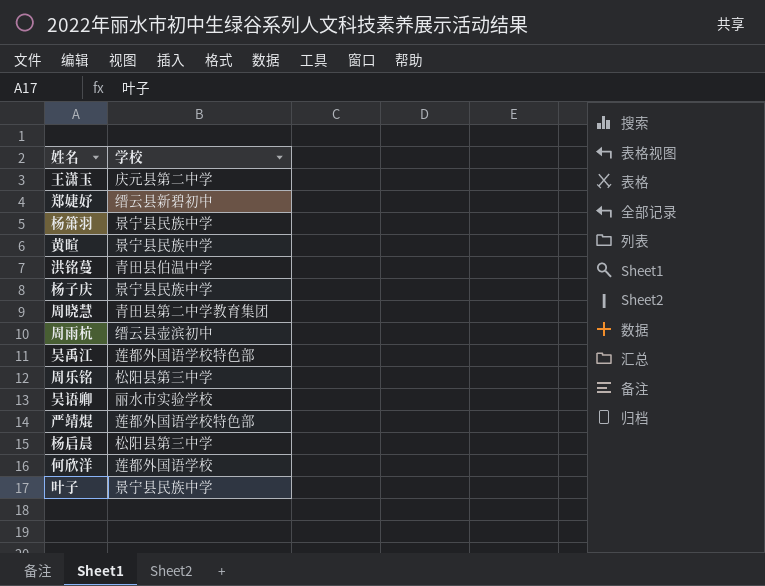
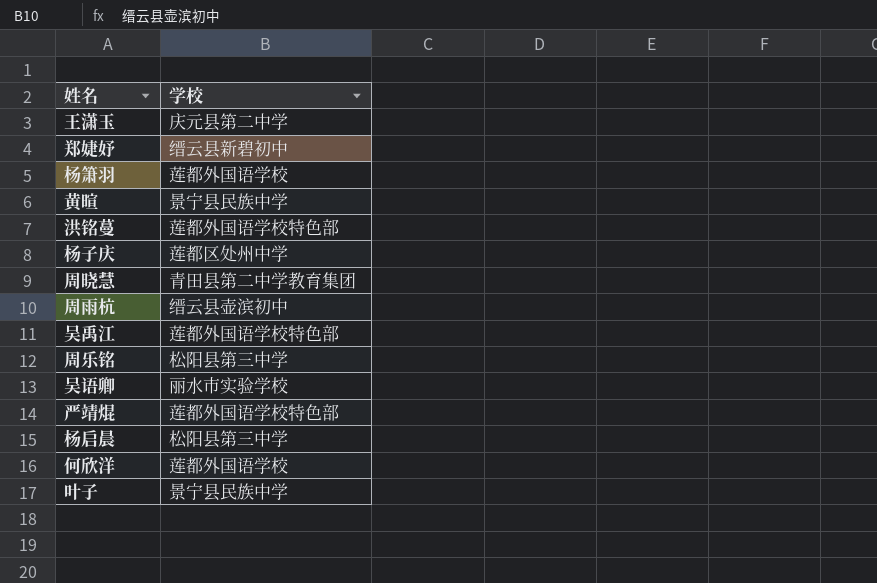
杨箫羽 | 学校: 景宁县民族中学 -> 莲都外国语学校
洪铭蔓 | 学校: 青田县伯温中学 -> 莲都外国语学校特色部
杨子庆 | 学校: 景宁县民族中学 -> 莲都区处州中学

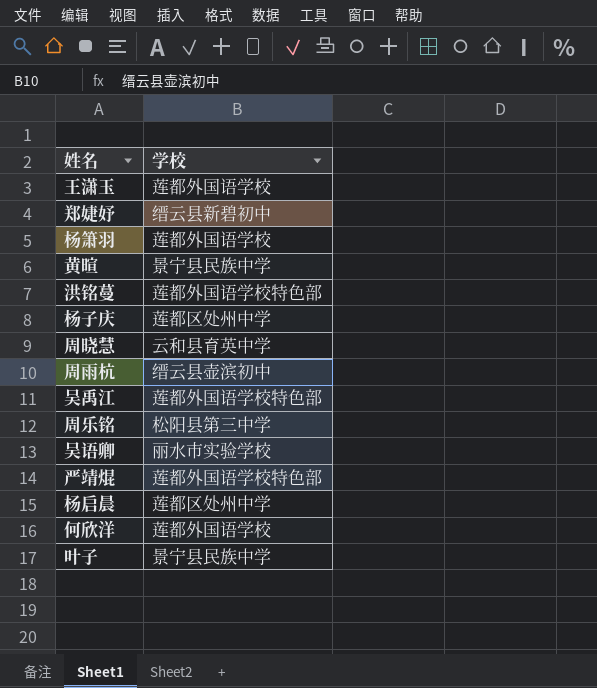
王潇玉 | 学校: 庆元县第二中学 -> 莲都外国语学校
周晓慧 | 学校: 青田县第二中学教育集团 -> 云和县育英中学
杨启晨 | 学校: 松阳县第三中学 -> 莲都区处州中学

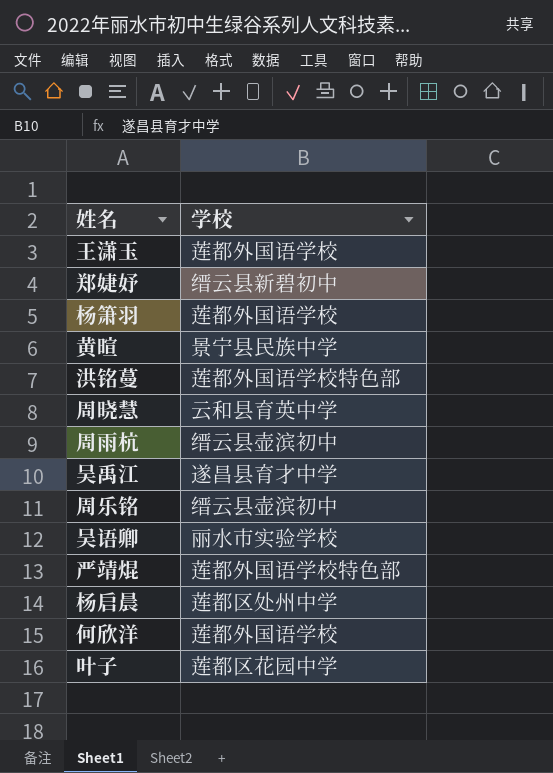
row 杨子庆: 莲都区处州中学 -> none
吴禹江 | 学校: 莲都外国语学校特色部 -> 遂昌县育才中学
周乐铭 | 学校: 松阳县第三中学 -> 缙云县壶滨初中
叶子 | 学校: 景宁县民族中学 -> 莲都区花园中学

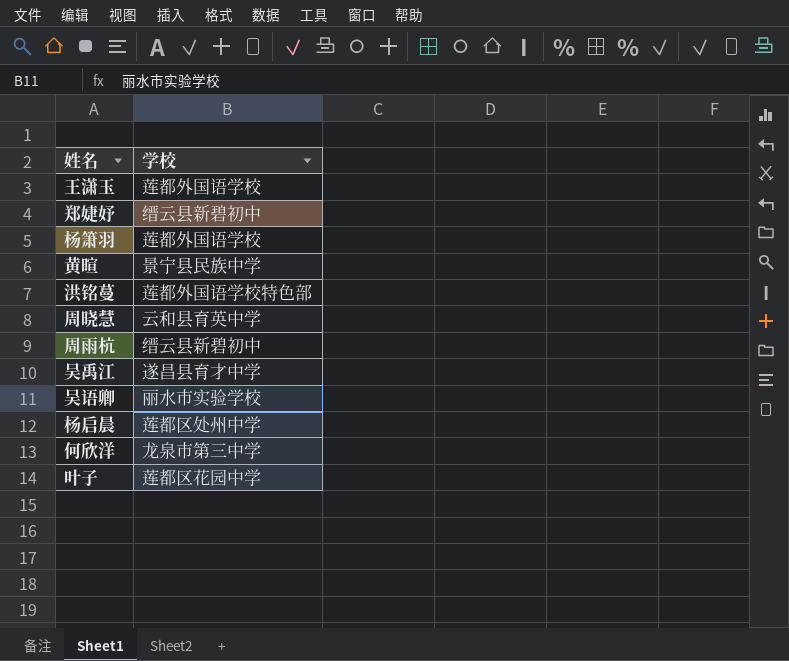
row 周乐铭: 缙云县壶滨初中 -> none
row 严靖焜: 莲都外国语学校特色部 -> none
周雨杭 | 学校: 缙云县壶滨初中 -> 缙云县新碧初中
何欣洋 | 学校: 莲都外国语学校 -> 龙泉市第三中学

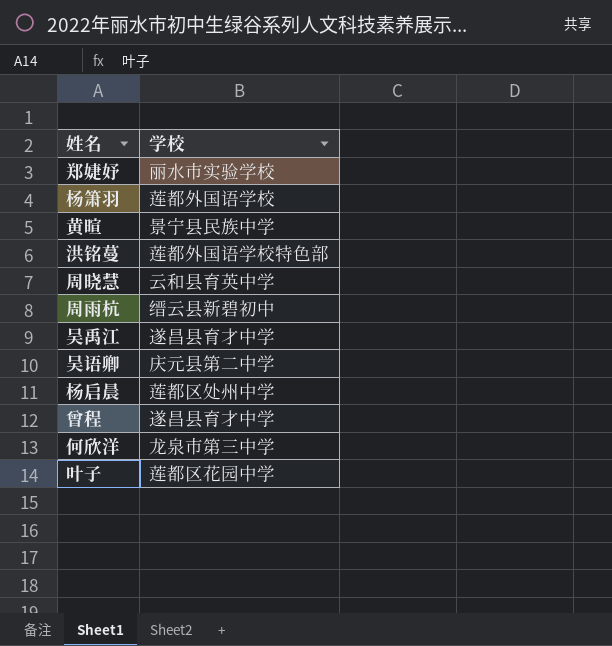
row 王潇玉: 莲都外国语学校 -> none
郑婕妤 | 学校: 缙云县新碧初中 -> 丽水市实验学校
吴语卿 | 学校: 丽水市实验学校 -> 庆元县第二中学
row 曾程: none -> 遂昌县育才中学

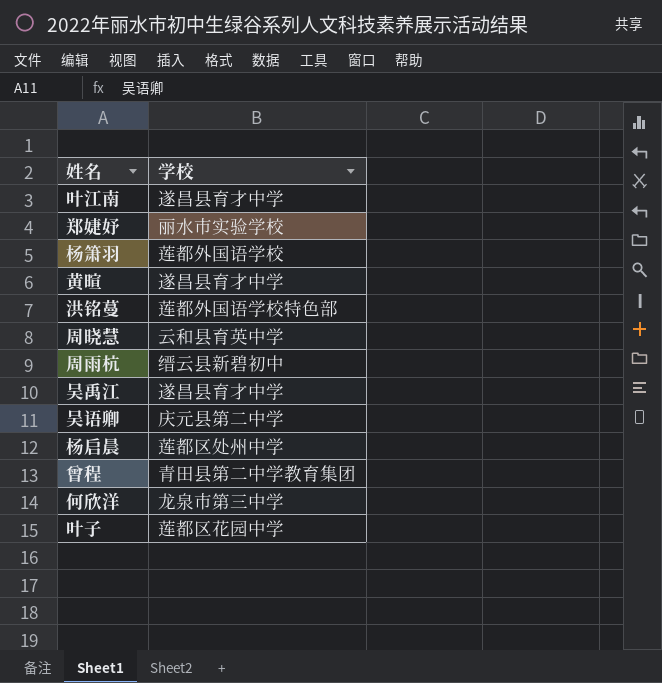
row 叶江南: none -> 遂昌县育才中学
黄暄 | 学校: 景宁县民族中学 -> 遂昌县育才中学
曾程 | 学校: 遂昌县育才中学 -> 青田县第二中学教育集团

